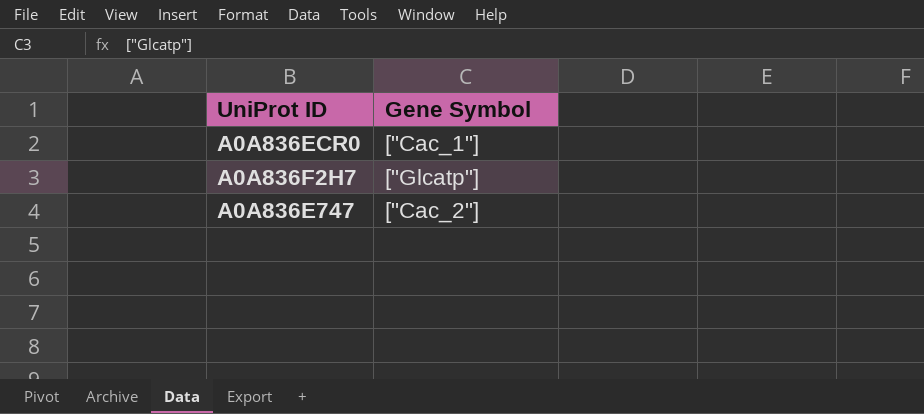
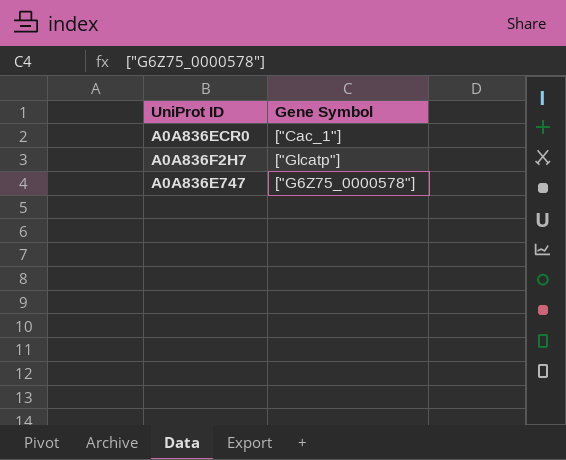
A0A836E747 | Gene Symbol: ["Cac_2"] -> ["G6Z75_0000578"]

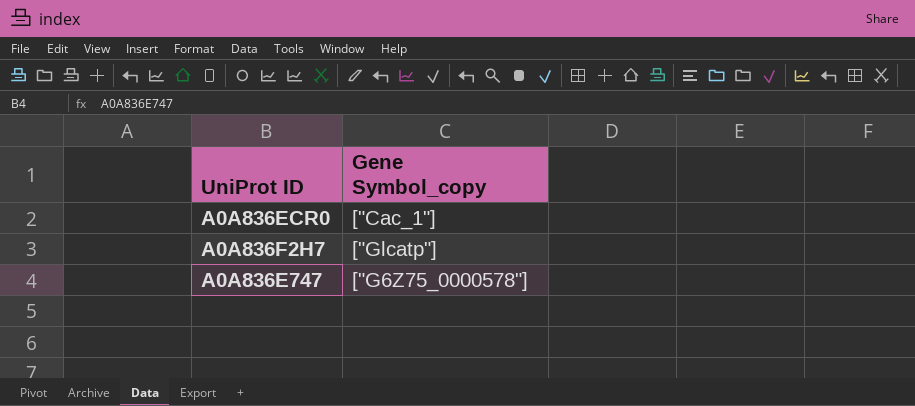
column name: Gene Symbol -> Gene Symbol_copy

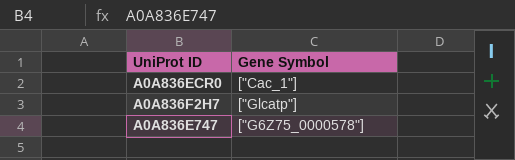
column name: Gene Symbol_copy -> Gene Symbol

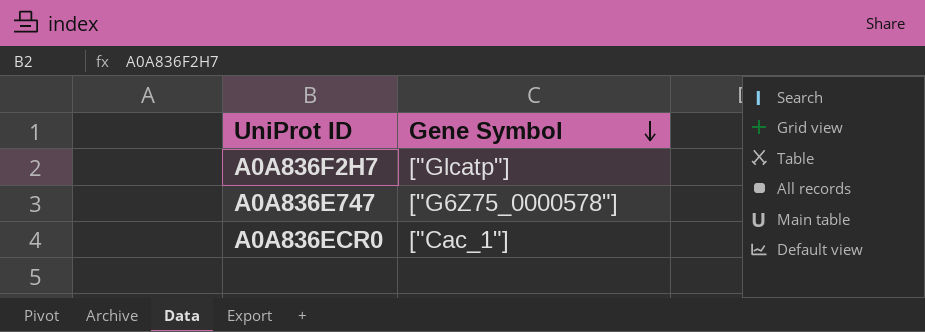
row order: none -> Gene Symbol descending

